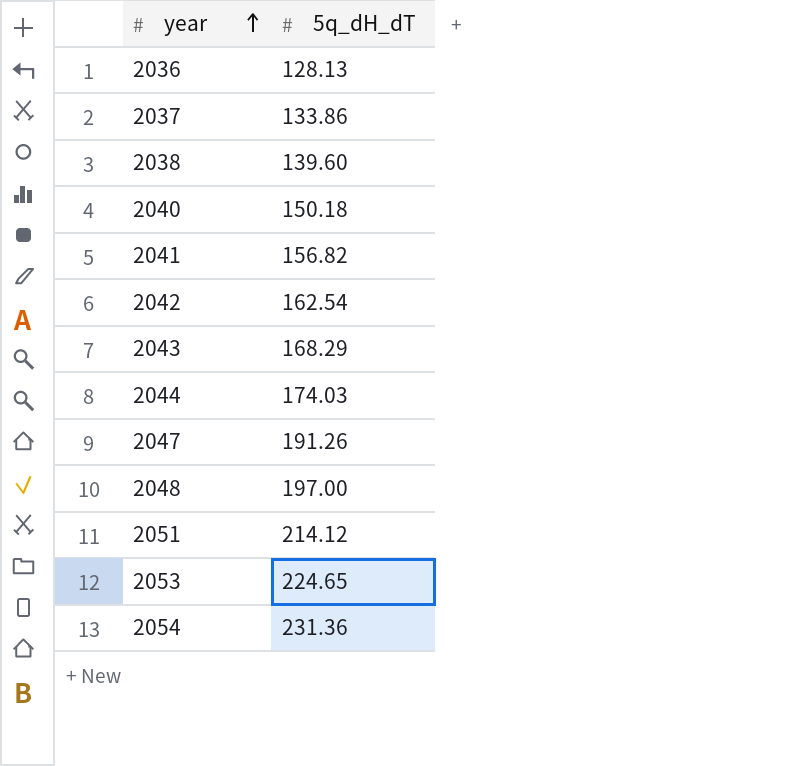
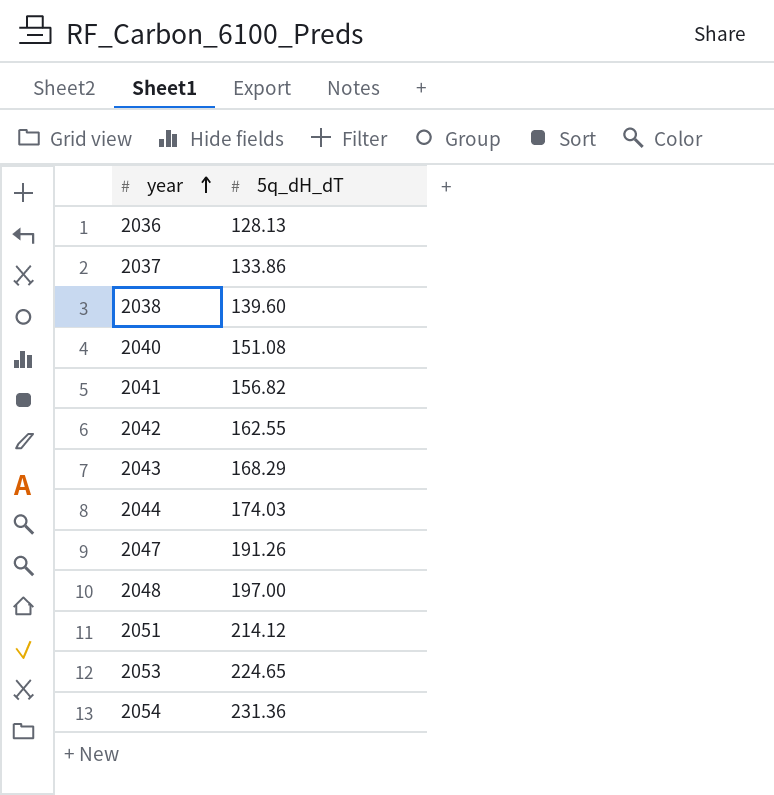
2040 | 5q_dH_dT: 150.18 -> 151.08
2042 | 5q_dH_dT: 162.54 -> 162.55

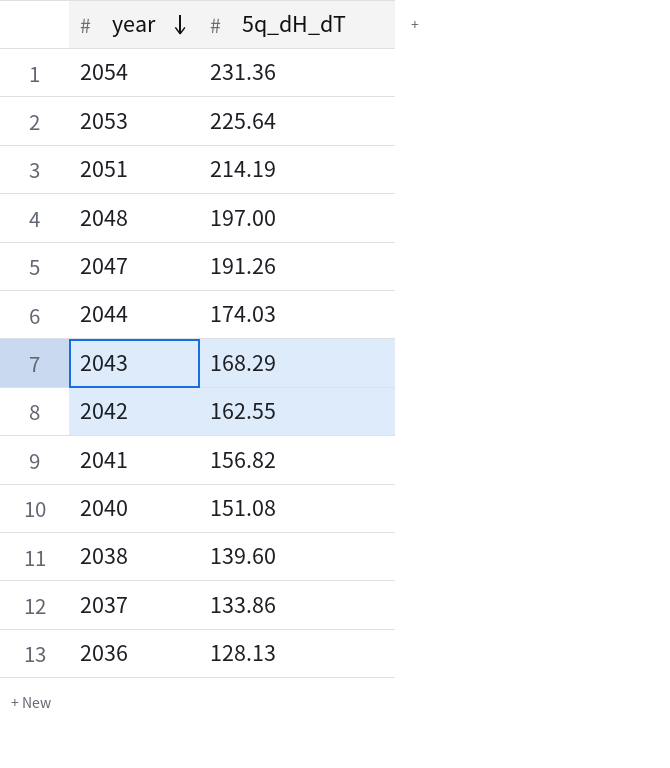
row order: year ascending -> year descending
2053 | 5q_dH_dT: 224.65 -> 225.64
2051 | 5q_dH_dT: 214.12 -> 214.19

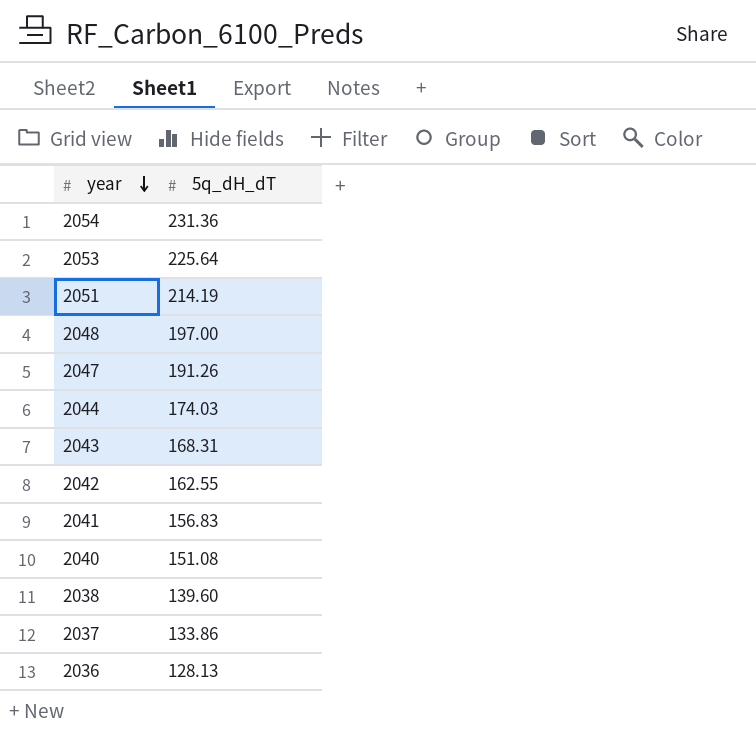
2043 | 5q_dH_dT: 168.29 -> 168.31
2041 | 5q_dH_dT: 156.82 -> 156.83

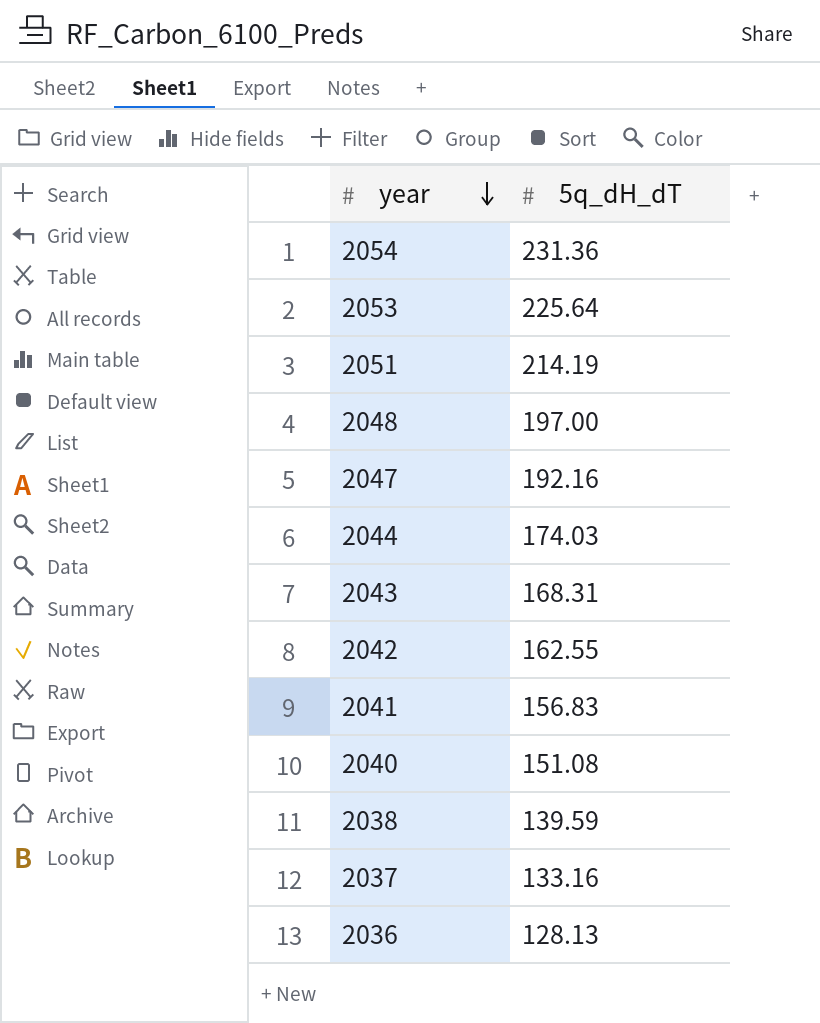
2047 | 5q_dH_dT: 191.26 -> 192.16
2038 | 5q_dH_dT: 139.60 -> 139.59
2037 | 5q_dH_dT: 133.86 -> 133.16

